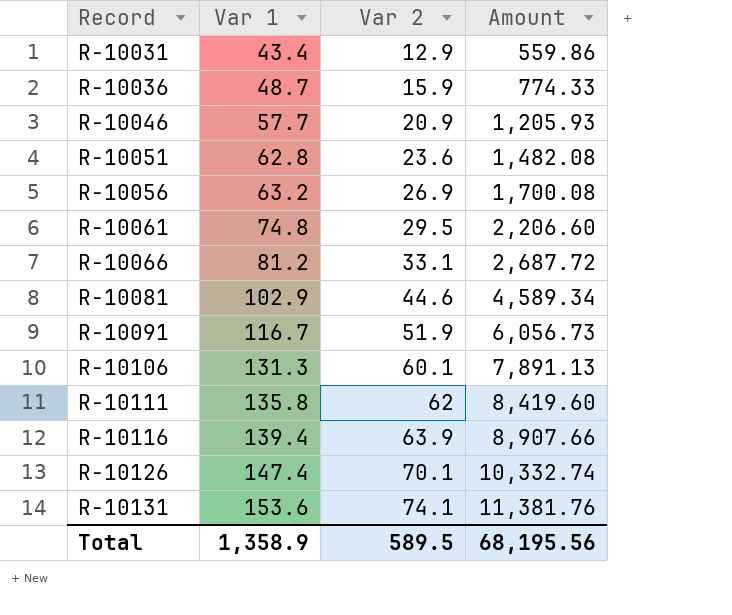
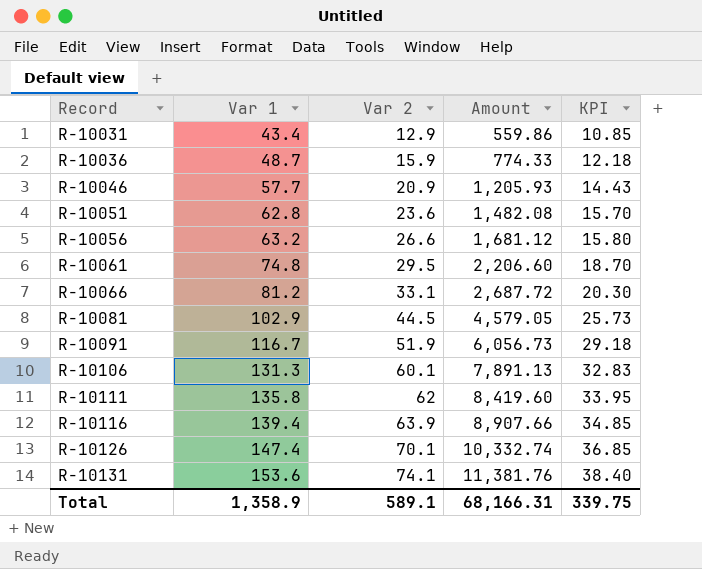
column KPI | formula: none -> [Var 1] * 0.25
R-10056 | Var 2: 26.9 -> 26.6
R-10056 | Amount: 1,700.08 -> 1,681.12
R-10081 | Var 2: 44.6 -> 44.5
R-10081 | Amount: 4,589.34 -> 4,579.05
Total | Var 2: 589.5 -> 589.1
Total | Amount: 68,195.56 -> 68,166.31

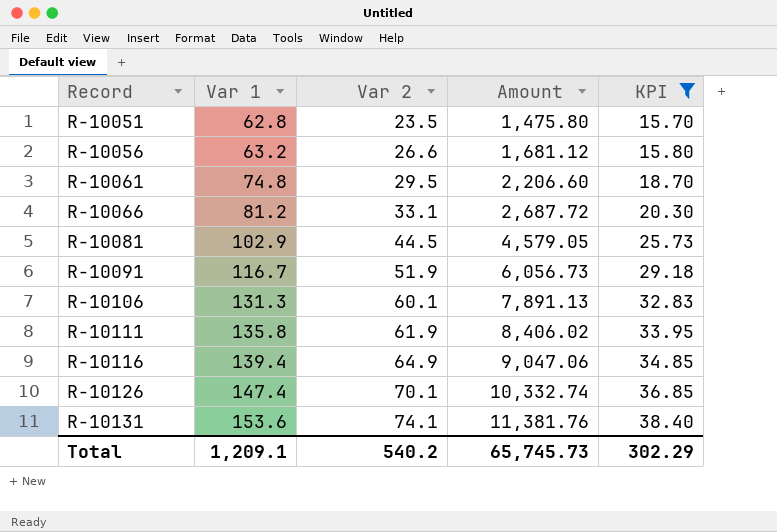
filter: none -> KPI >= 15.70
R-10051 | Var 2: 23.6 -> 23.5
R-10051 | Amount: 1,482.08 -> 1,475.80
R-10111 | Var 2: 62 -> 61.9
R-10111 | Amount: 8,419.60 -> 8,406.02
R-10116 | Var 2: 63.9 -> 64.9
R-10116 | Amount: 8,907.66 -> 9,047.06
Total | Var 1: 1,358.9 -> 1,209.1
Total | Var 2: 589.1 -> 540.2
Total | Amount: 68,166.31 -> 65,745.73
Total | KPI: 339.75 -> 302.29

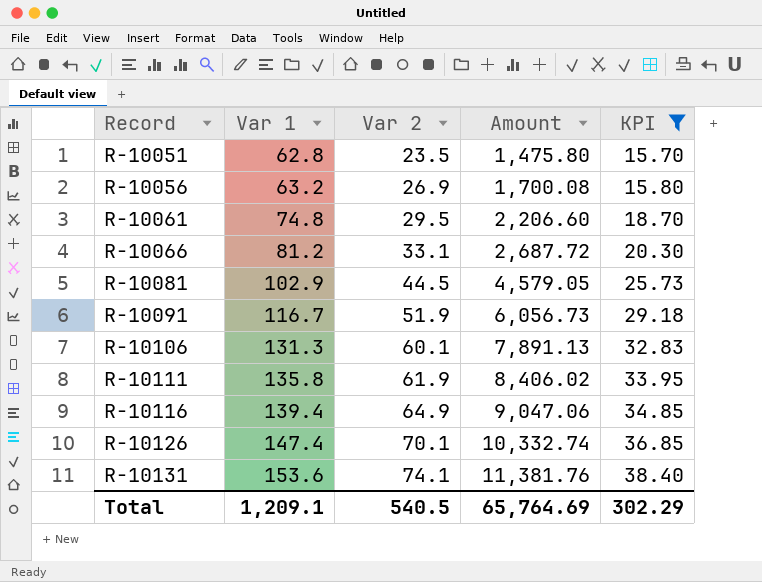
R-10056 | Var 2: 26.6 -> 26.9
R-10056 | Amount: 1,681.12 -> 1,700.08
Total | Var 2: 540.2 -> 540.5
Total | Amount: 65,745.73 -> 65,764.69

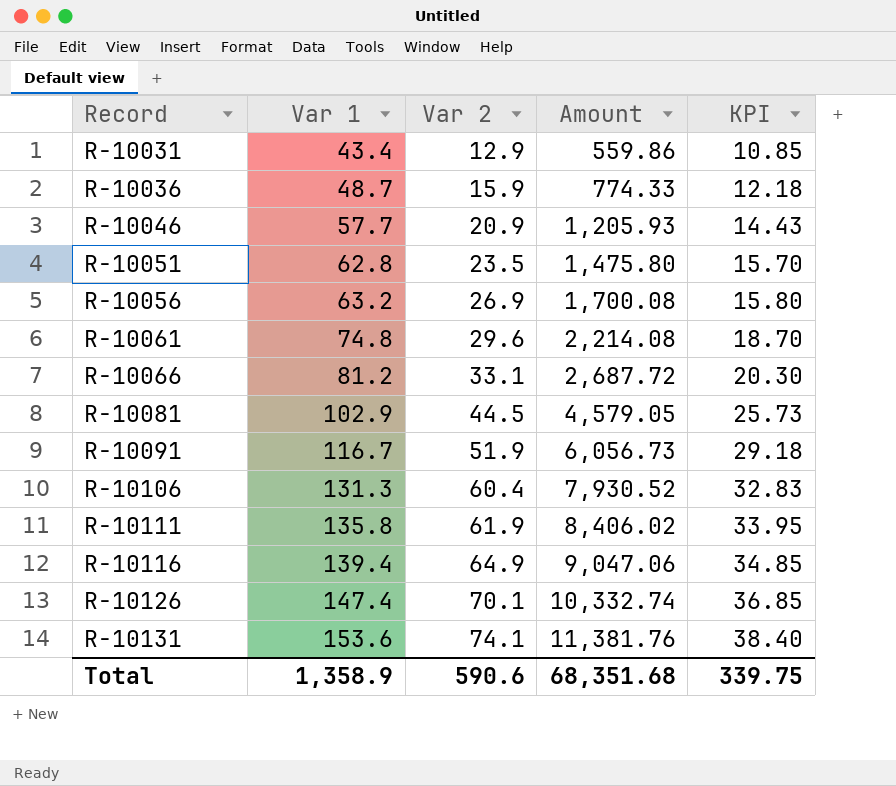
filter: KPI >= 15.70 -> none
R-10061 | Var 2: 29.5 -> 29.6
R-10061 | Amount: 2,206.60 -> 2,214.08
R-10106 | Var 2: 60.1 -> 60.4
R-10106 | Amount: 7,891.13 -> 7,930.52
Total | Var 1: 1,209.1 -> 1,358.9
Total | Var 2: 540.5 -> 590.6
Total | Amount: 65,764.69 -> 68,351.68
Total | KPI: 302.29 -> 339.75

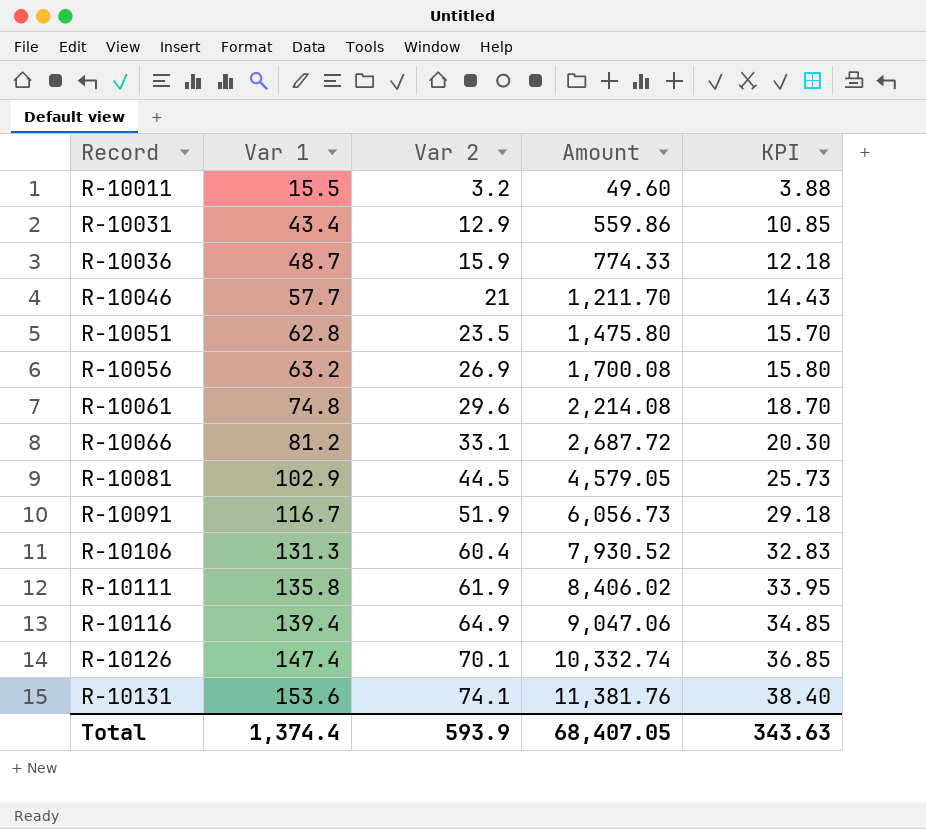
row R-10011: none -> 15.5 | 3.2 | 49.60 | 3.88
R-10046 | Var 2: 20.9 -> 21
R-10046 | Amount: 1,205.93 -> 1,211.70
Total | Var 1: 1,358.9 -> 1,374.4
Total | Var 2: 590.6 -> 593.9
Total | Amount: 68,351.68 -> 68,407.05
Total | KPI: 339.75 -> 343.63

